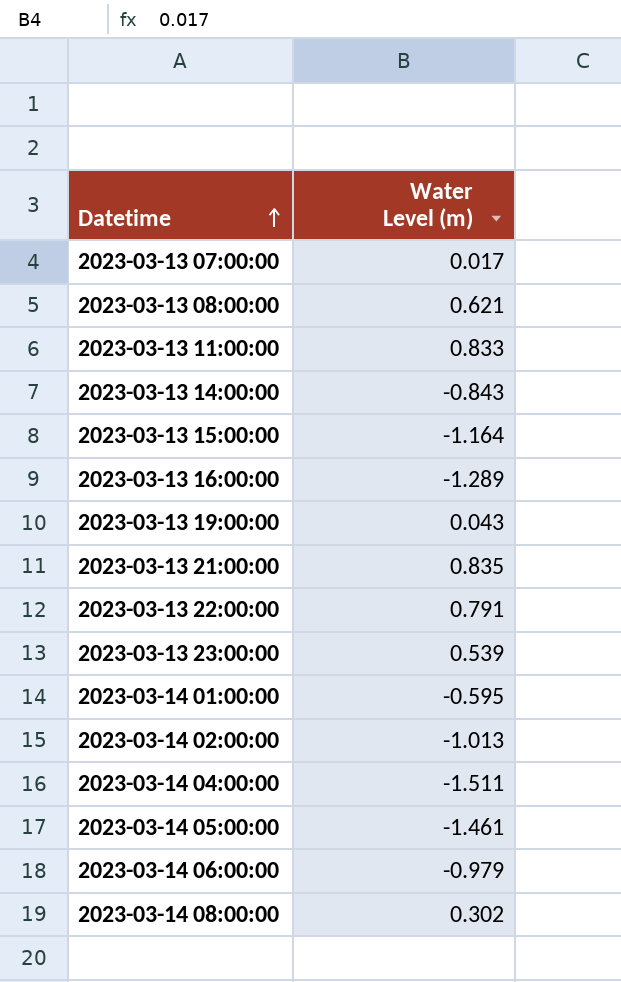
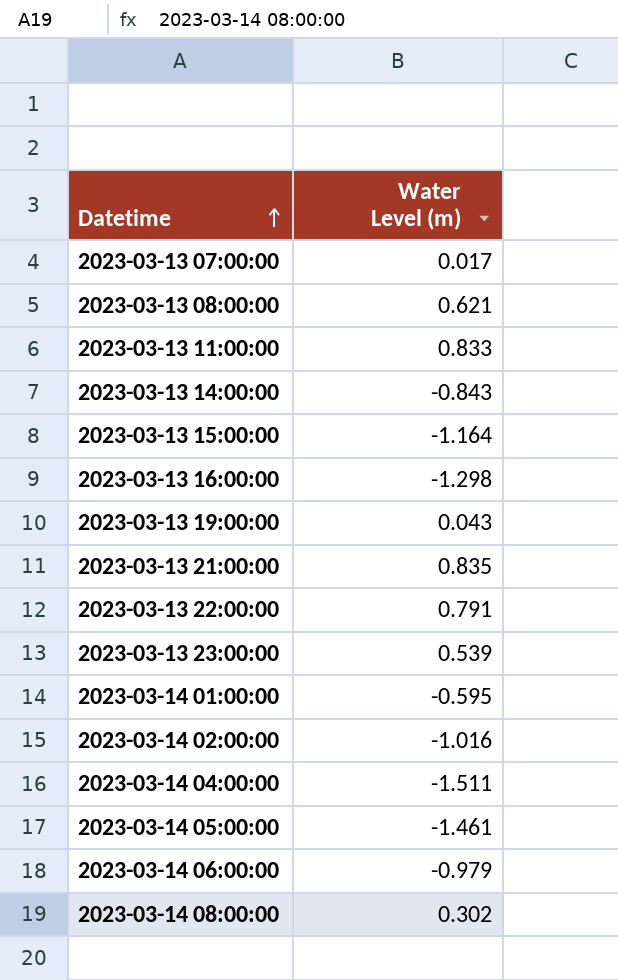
2023-03-13 16:00:00 | Water Level (m): -1.289 -> -1.298
2023-03-14 02:00:00 | Water Level (m): -1.013 -> -1.016

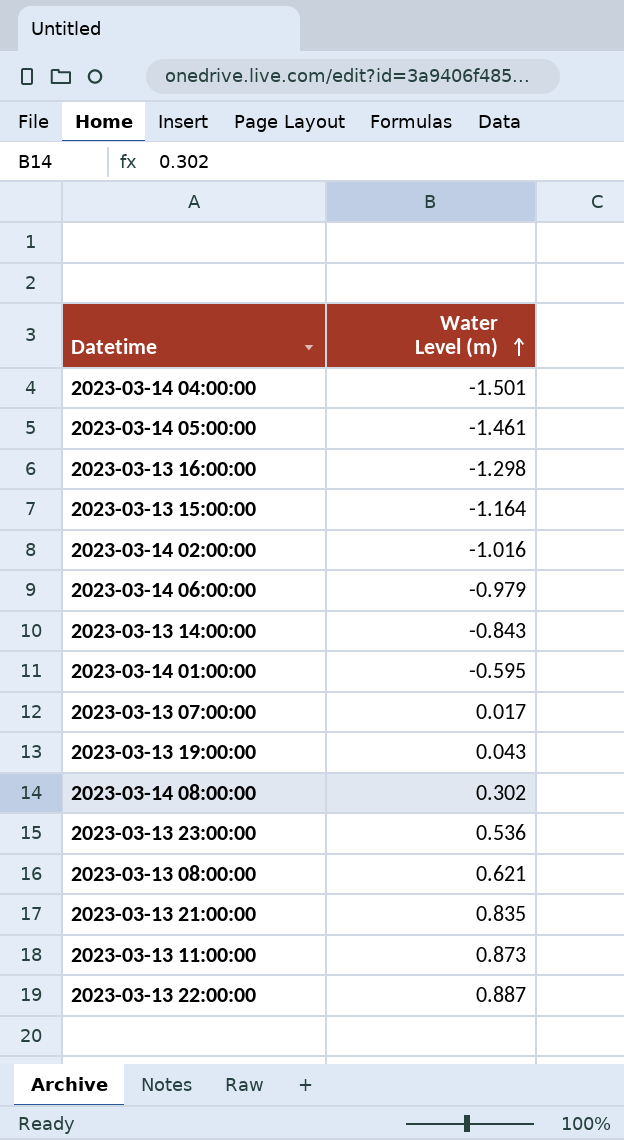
row order: Datetime ascending -> Water Level (m) ascending
2023-03-14 04:00:00 | Water Level (m): -1.511 -> -1.501
2023-03-13 23:00:00 | Water Level (m): 0.539 -> 0.536
2023-03-13 11:00:00 | Water Level (m): 0.833 -> 0.873
2023-03-13 22:00:00 | Water Level (m): 0.791 -> 0.887

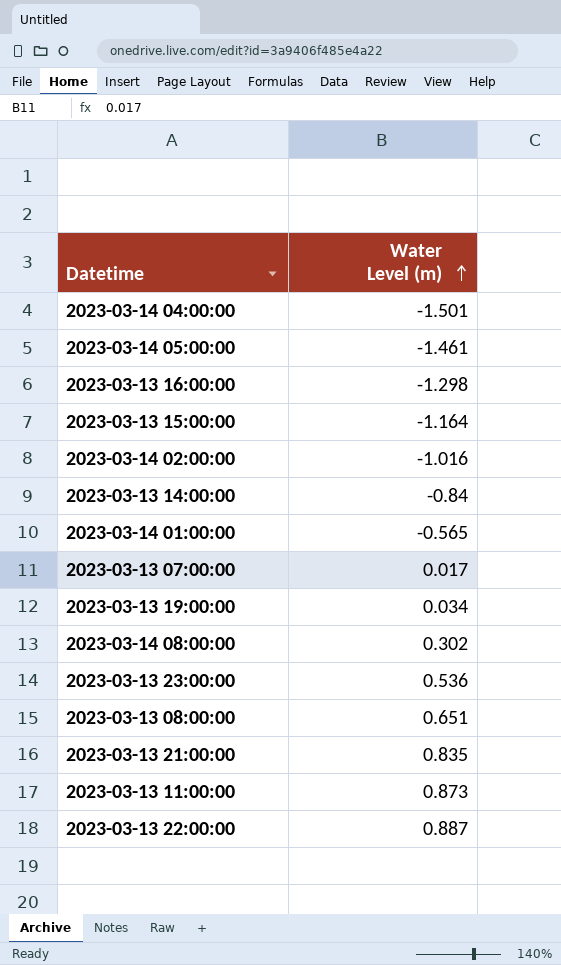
row 2023-03-14 06:00:00: -0.979 -> none
2023-03-13 14:00:00 | Water Level (m): -0.843 -> -0.84
2023-03-14 01:00:00 | Water Level (m): -0.595 -> -0.565
2023-03-13 19:00:00 | Water Level (m): 0.043 -> 0.034
2023-03-13 08:00:00 | Water Level (m): 0.621 -> 0.651

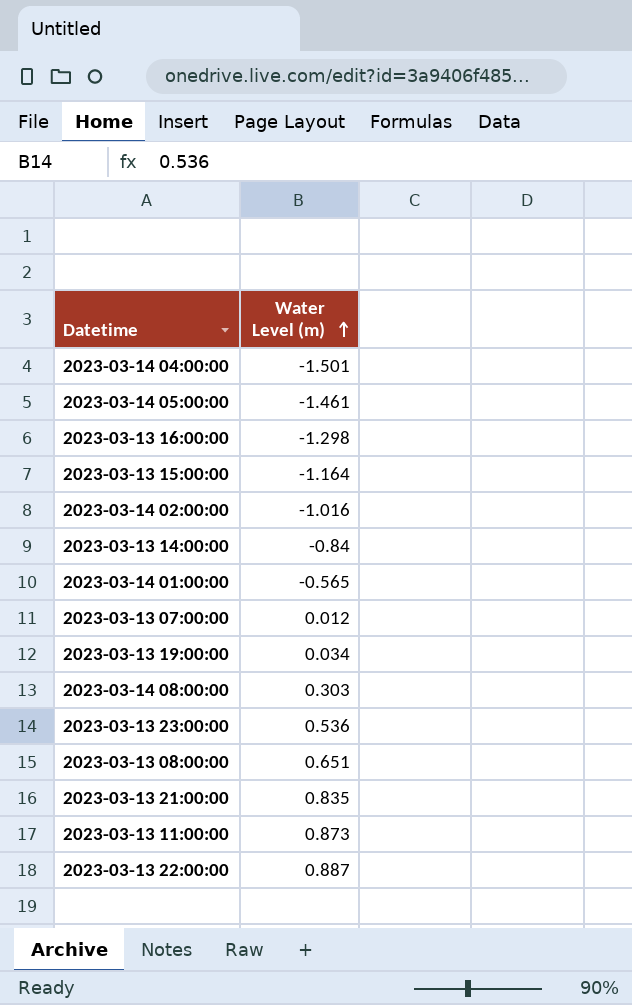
2023-03-13 07:00:00 | Water Level (m): 0.017 -> 0.012
2023-03-14 08:00:00 | Water Level (m): 0.302 -> 0.303

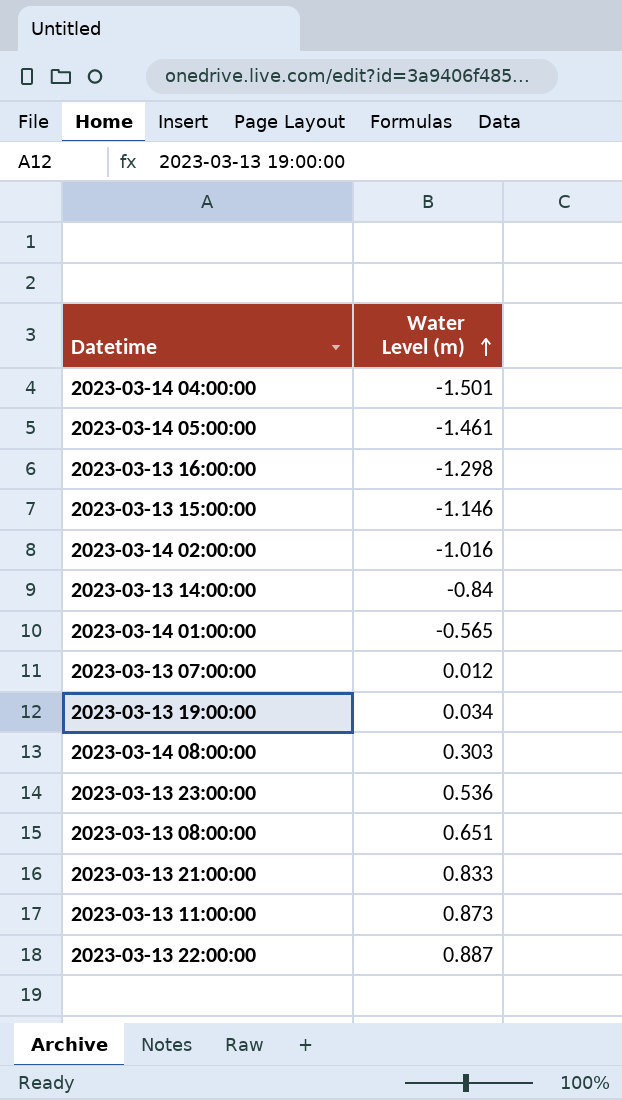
2023-03-13 15:00:00 | Water Level (m): -1.164 -> -1.146
2023-03-13 21:00:00 | Water Level (m): 0.835 -> 0.833

